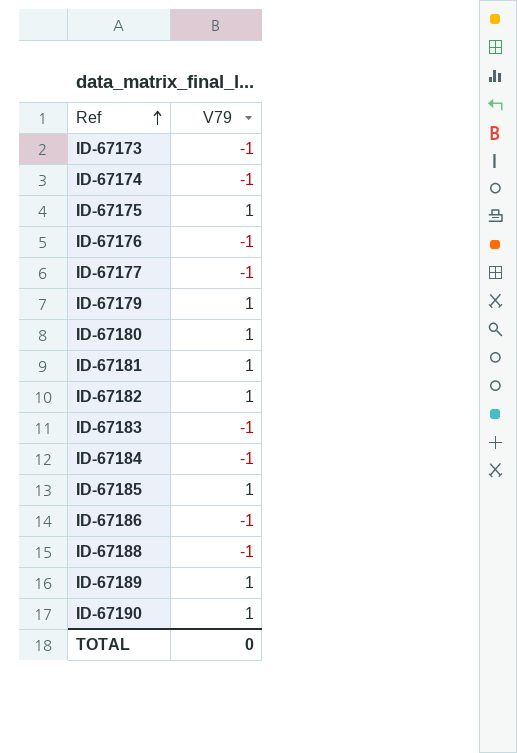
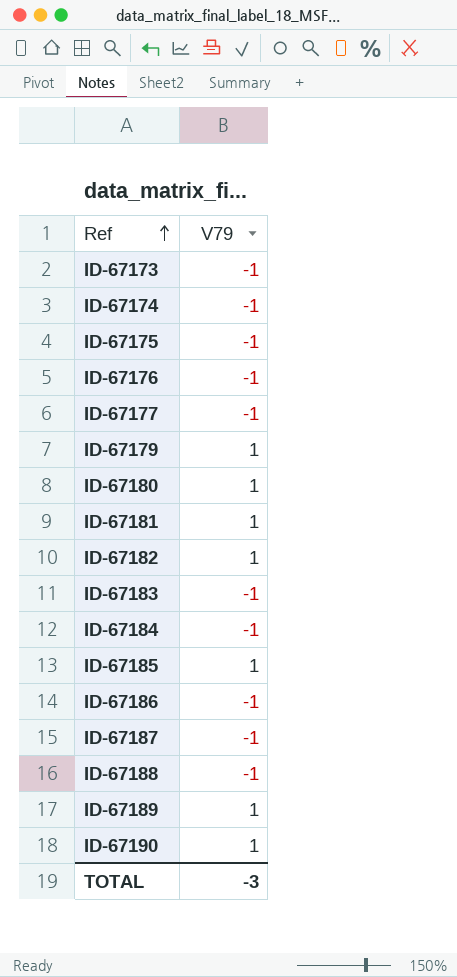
ID-67175 | V79: 1 -> -1
row ID-67187: none -> -1
TOTAL | V79: 0 -> -3

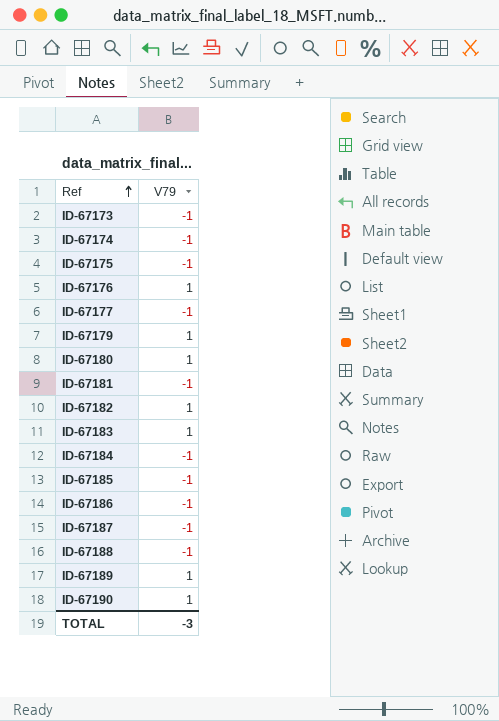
ID-67176 | V79: -1 -> 1
ID-67181 | V79: 1 -> -1
ID-67183 | V79: -1 -> 1
ID-67185 | V79: 1 -> -1

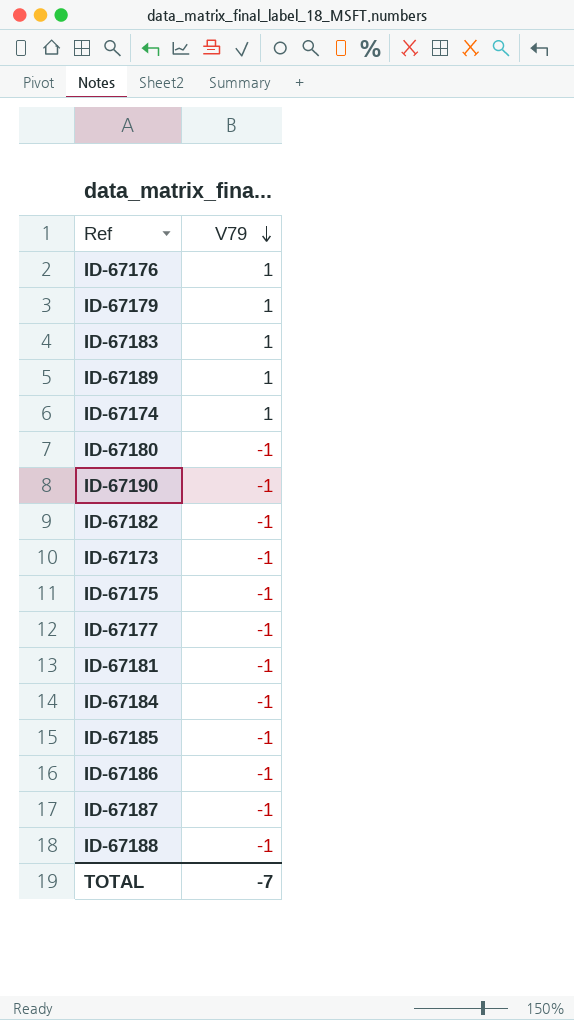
row order: Ref ascending -> V79 descending
ID-67174 | V79: -1 -> 1
ID-67180 | V79: 1 -> -1
ID-67190 | V79: 1 -> -1
ID-67182 | V79: 1 -> -1
TOTAL | V79: -3 -> -7

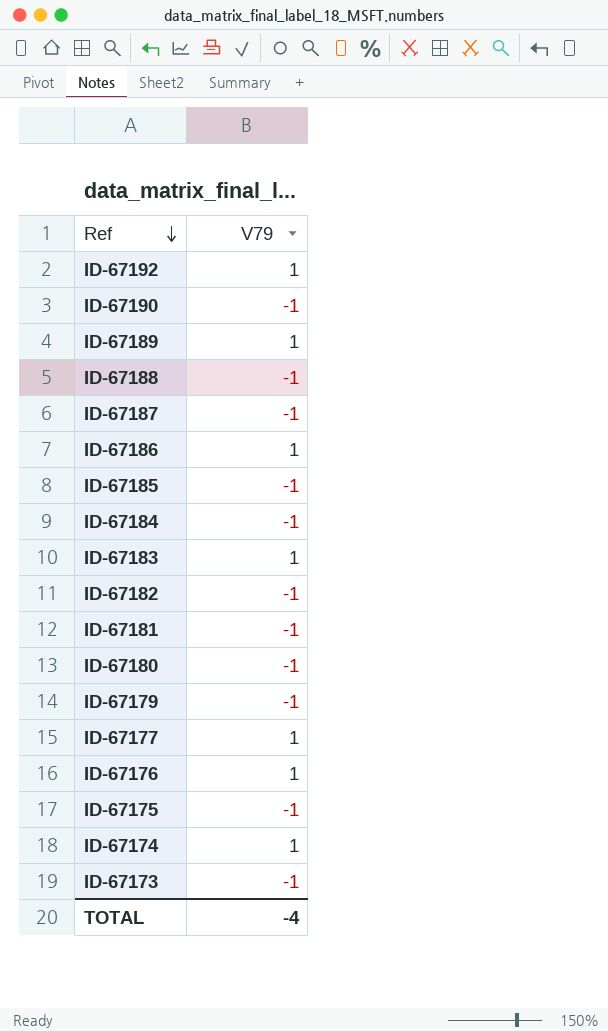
row order: V79 descending -> Ref descending
row ID-67192: none -> 1
ID-67186 | V79: -1 -> 1
ID-67179 | V79: 1 -> -1
ID-67177 | V79: -1 -> 1
TOTAL | V79: -7 -> -4

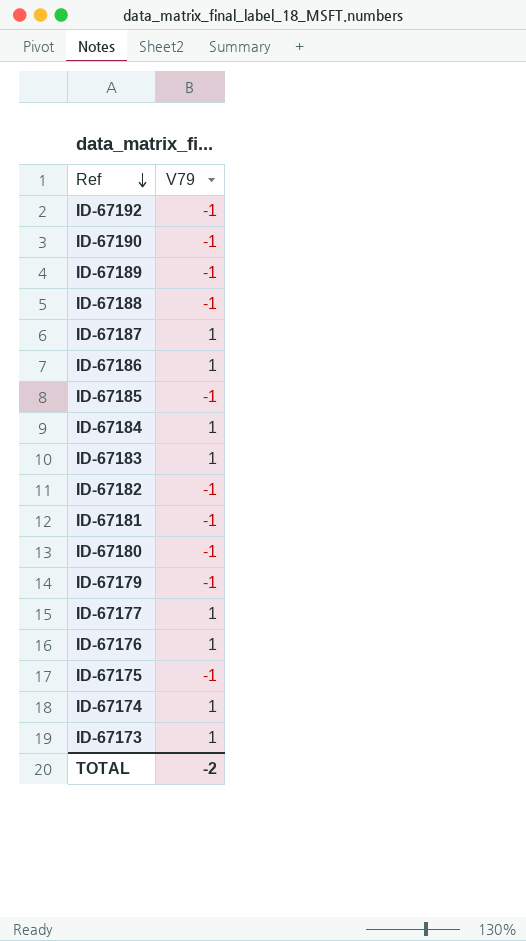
ID-67192 | V79: 1 -> -1
ID-67189 | V79: 1 -> -1
ID-67187 | V79: -1 -> 1
ID-67184 | V79: -1 -> 1
ID-67173 | V79: -1 -> 1
TOTAL | V79: -4 -> -2

